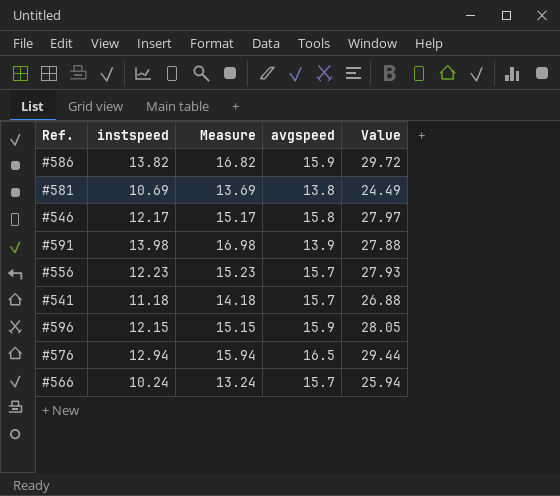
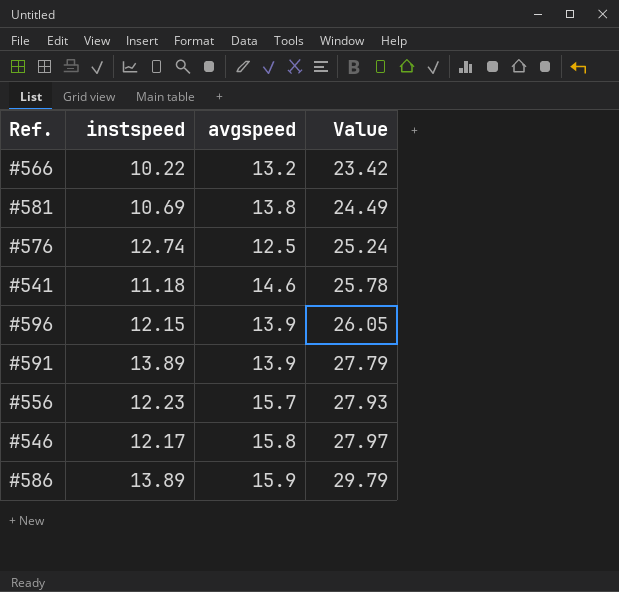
row order: none -> Value ascending
column Measure | formula: [instspeed] + 3 -> none
#566 | instspeed: 10.24 -> 10.22
#566 | avgspeed: 15.7 -> 13.2
#566 | Value: 25.94 -> 23.42
#576 | instspeed: 12.94 -> 12.74
#576 | avgspeed: 16.5 -> 12.5
#576 | Value: 29.44 -> 25.24
#541 | avgspeed: 15.7 -> 14.6
#541 | Value: 26.88 -> 25.78
#596 | avgspeed: 15.9 -> 13.9
#596 | Value: 28.05 -> 26.05
#591 | instspeed: 13.98 -> 13.89
#591 | Value: 27.88 -> 27.79
#586 | instspeed: 13.82 -> 13.89
#586 | Value: 29.72 -> 29.79

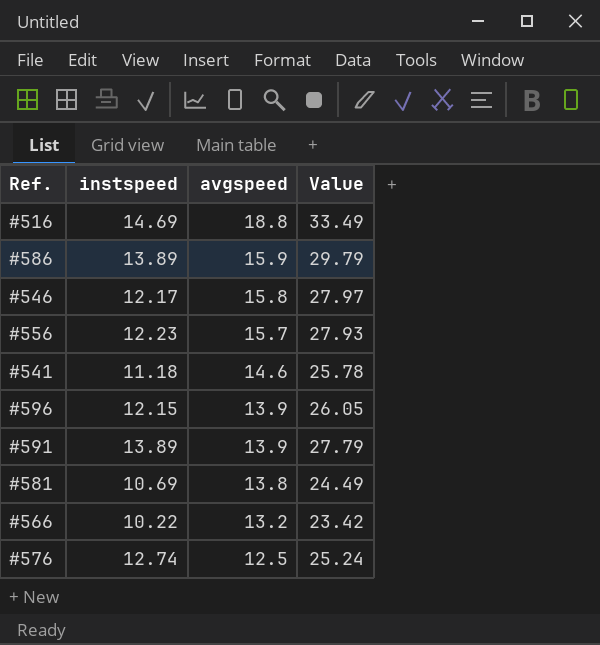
row order: Value ascending -> avgspeed descending
row #516: none -> 14.69 | 18.8 | 33.49

